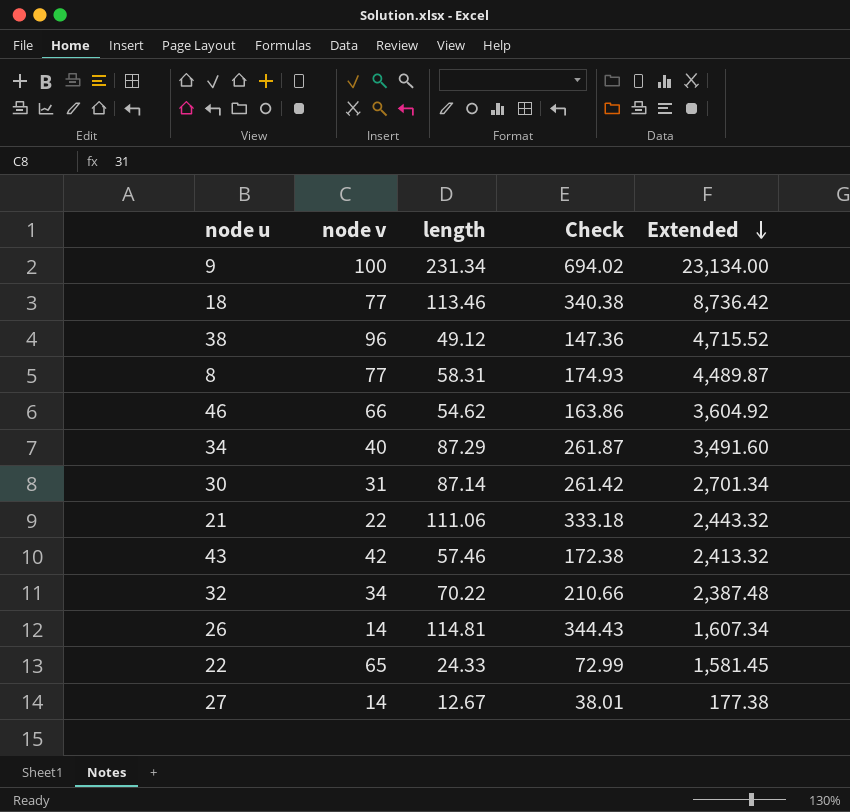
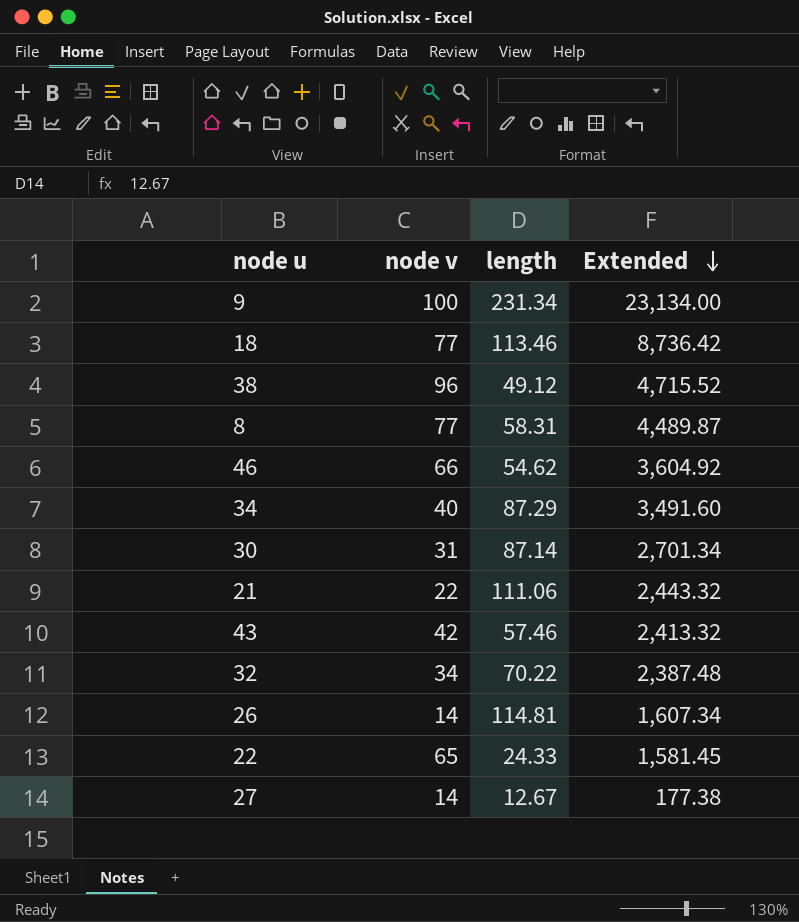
column Check | formula: [length] * 3 -> none

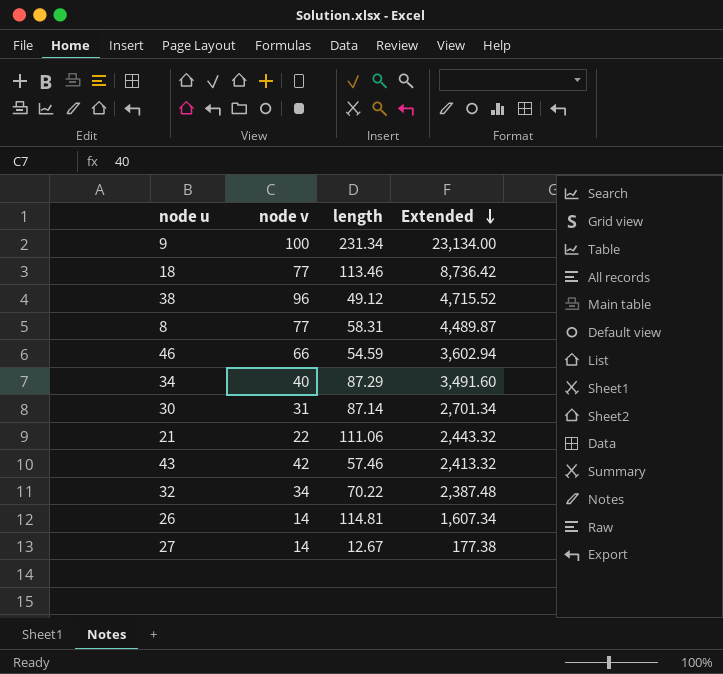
row 22: 65 | 24.33 | 1,581.45 -> none
46 | length: 54.62 -> 54.59
46 | Extended: 3,604.92 -> 3,602.94

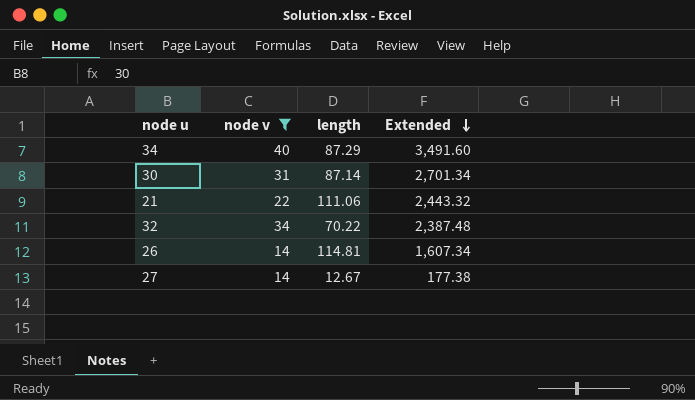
filter: none -> node v <= 40

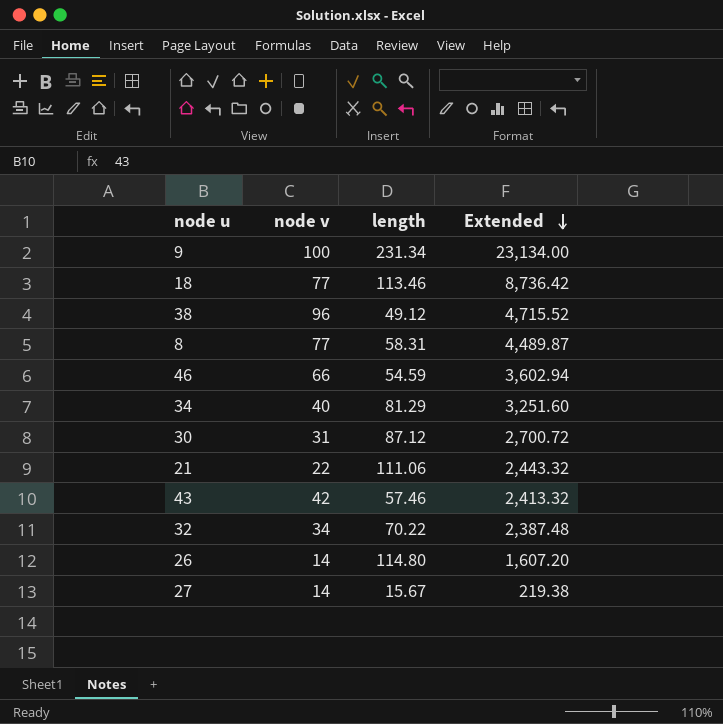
filter: node v <= 40 -> none
34 | length: 87.29 -> 81.29
34 | Extended: 3,491.60 -> 3,251.60
30 | length: 87.14 -> 87.12
30 | Extended: 2,701.34 -> 2,700.72
26 | length: 114.81 -> 114.80
26 | Extended: 1,607.34 -> 1,607.20
27 | length: 12.67 -> 15.67
27 | Extended: 177.38 -> 219.38

